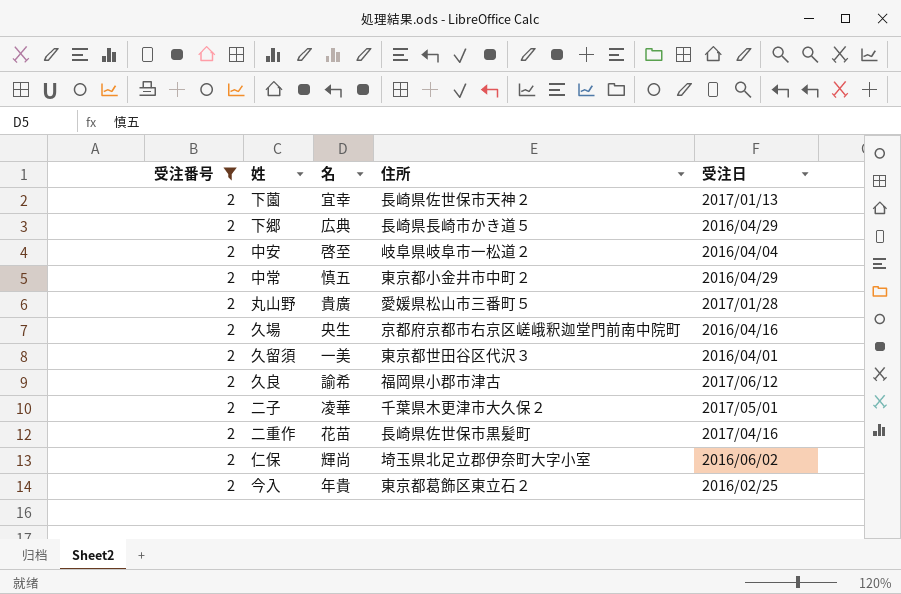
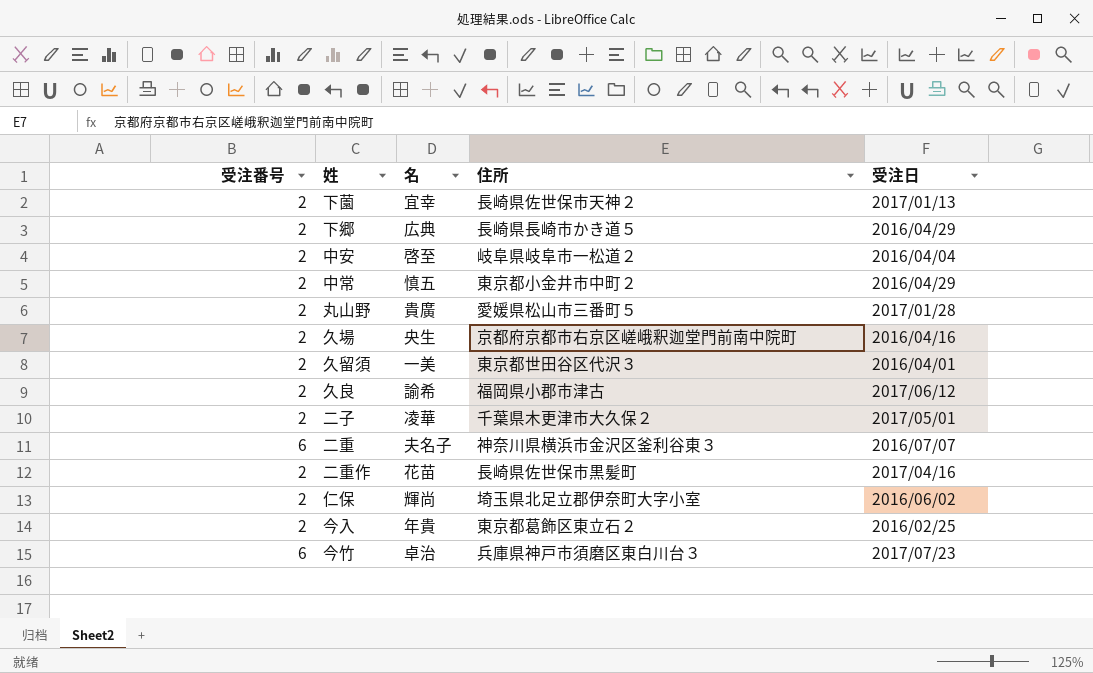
filter: 受注番号 = 2 -> none

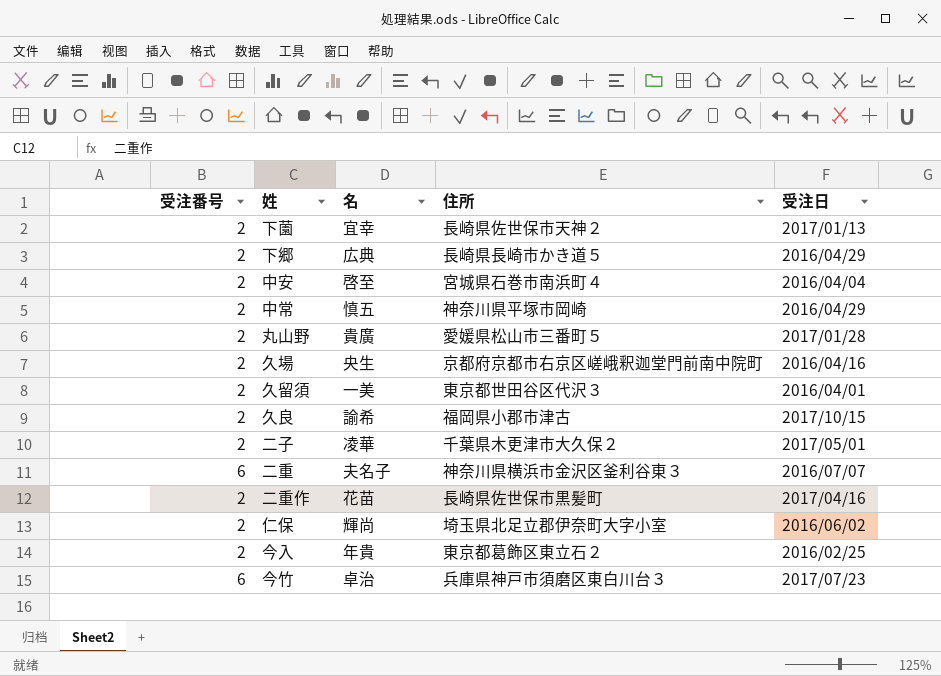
中安 | 住所: 岐阜県岐阜市一松道２ -> 宮城県石巻市南浜町４
中常 | 住所: 東京都小金井市中町２ -> 神奈川県平塚市岡崎
久良 | 受注日: 2017/06/12 -> 2017/10/15

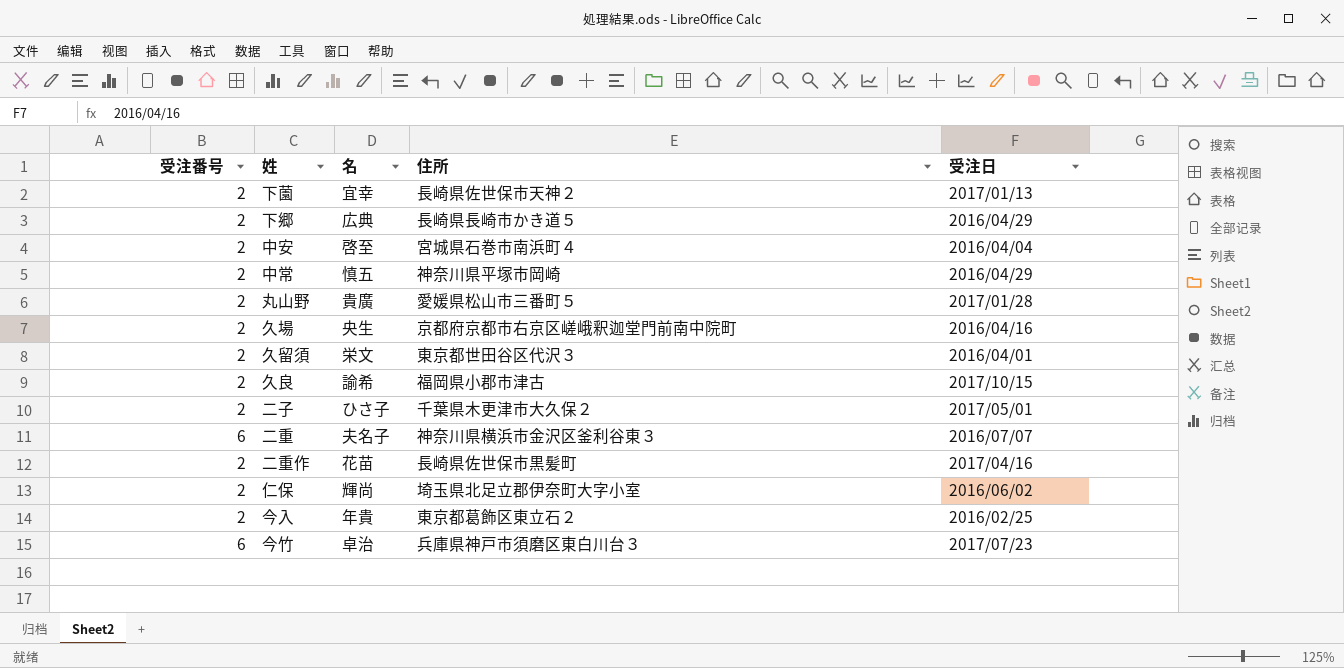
久留須 | 名: 一美 -> 栄文
二子 | 名: 凌華 -> ひさ子

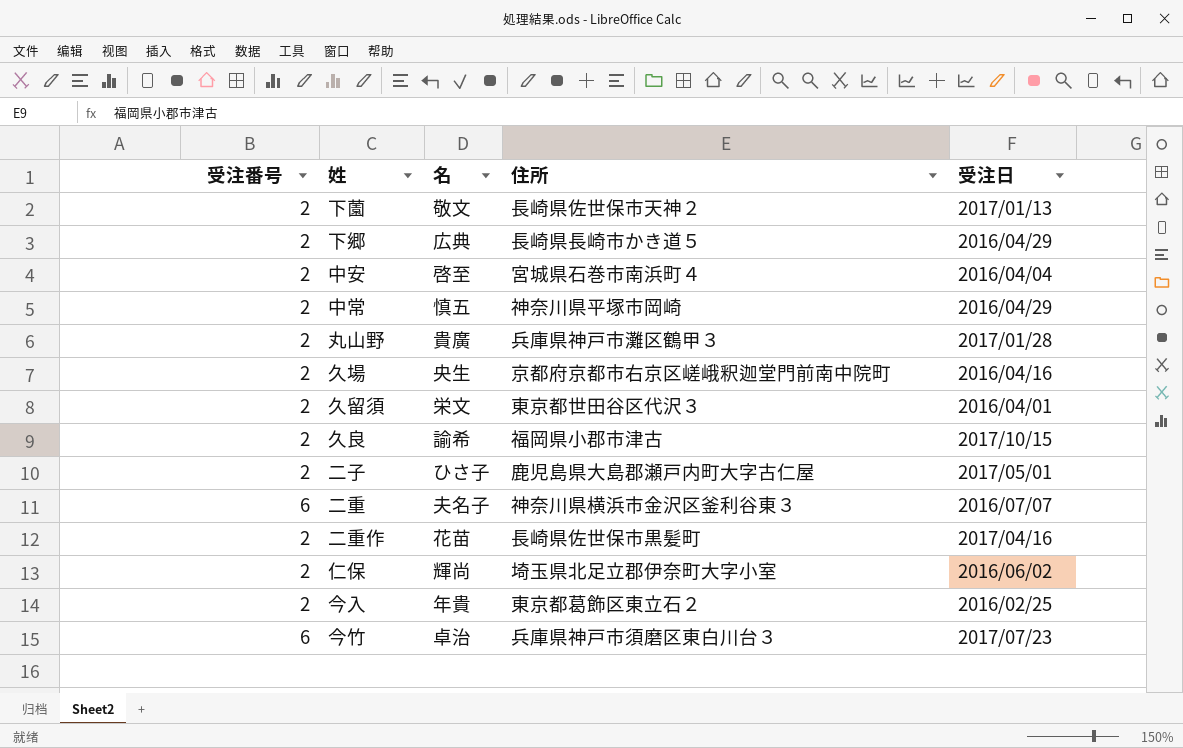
下薗 | 名: 宜幸 -> 敬文
丸山野 | 住所: 愛媛県松山市三番町５ -> 兵庫県神戸市灘区鶴甲３
二子 | 住所: 千葉県木更津市大久保２ -> 鹿児島県大島郡瀬戸内町大字古仁屋

